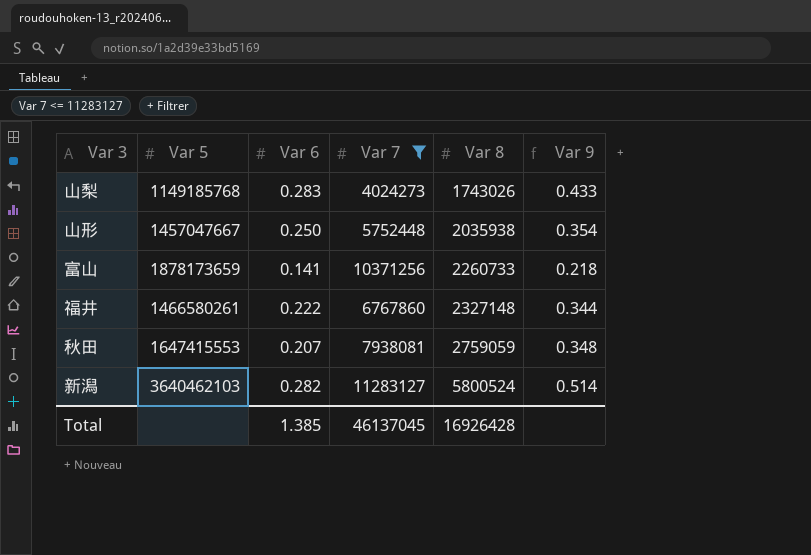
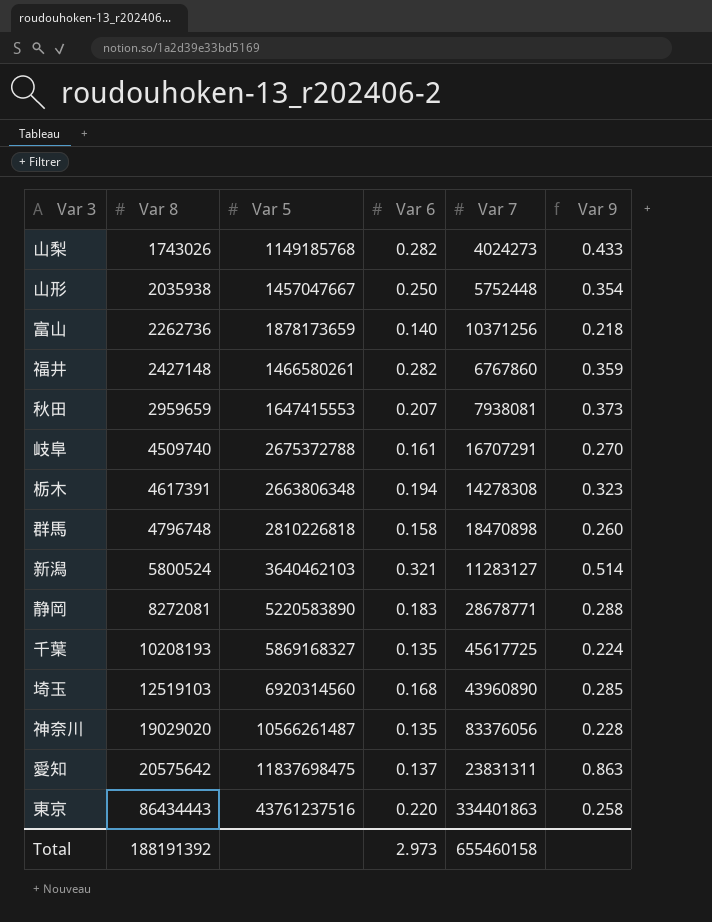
filter: Var 7 <= 11283127 -> none
column Var 8 | position: 5 -> 2
山梨 | Var 6: 0.283 -> 0.282
富山 | Var 8: 2260733 -> 2262736
富山 | Var 6: 0.141 -> 0.140
福井 | Var 8: 2327148 -> 2427148
福井 | Var 6: 0.222 -> 0.282
福井 | Var 9: 0.344 -> 0.359
秋田 | Var 8: 2759059 -> 2959659
秋田 | Var 9: 0.348 -> 0.373
新潟 | Var 6: 0.282 -> 0.321
Total | Var 8: 16926428 -> 188191392
Total | Var 6: 1.385 -> 2.973
Total | Var 7: 46137045 -> 655460158

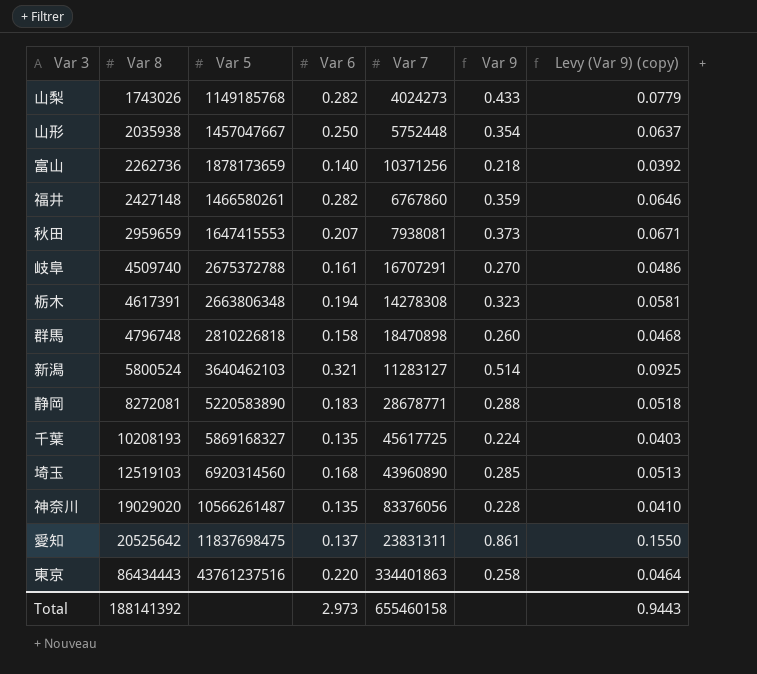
column Levy (Var 9) (copy) | formula: none -> [Var 9] * 0.18
愛知 | Var 8: 20575642 -> 20525642
愛知 | Var 9: 0.863 -> 0.861
Total | Var 8: 188191392 -> 188141392

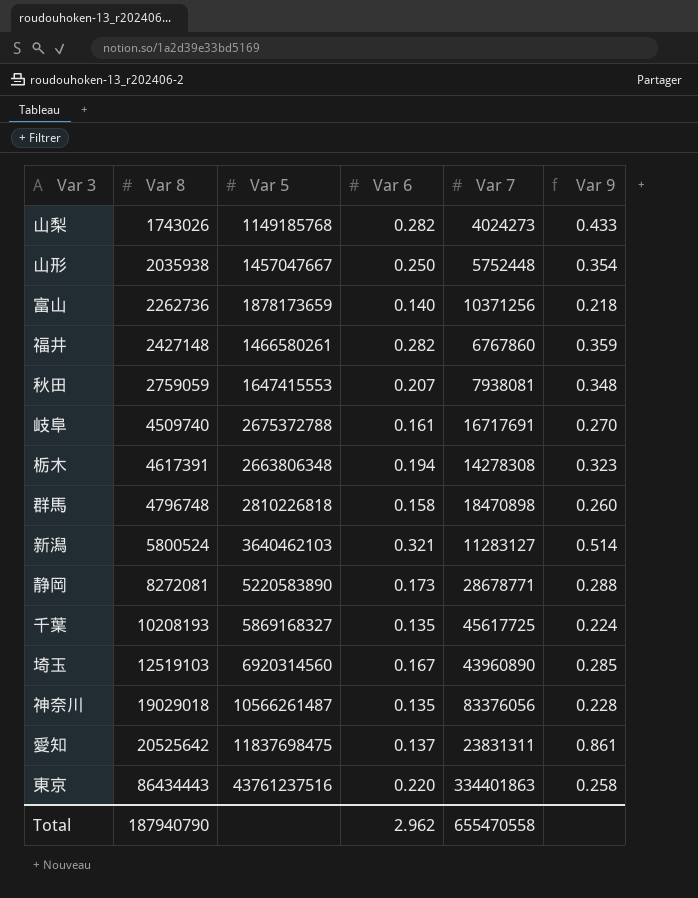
column Levy (Var 9) (copy) | formula: [Var 9] * 0.18 -> none
秋田 | Var 8: 2959659 -> 2759059
秋田 | Var 9: 0.373 -> 0.348
岐阜 | Var 7: 16707291 -> 16717691
静岡 | Var 6: 0.183 -> 0.173
埼玉 | Var 6: 0.168 -> 0.167
神奈川 | Var 8: 19029020 -> 19029018
Total | Var 8: 188141392 -> 187940790
Total | Var 6: 2.973 -> 2.962
Total | Var 7: 655460158 -> 655470558

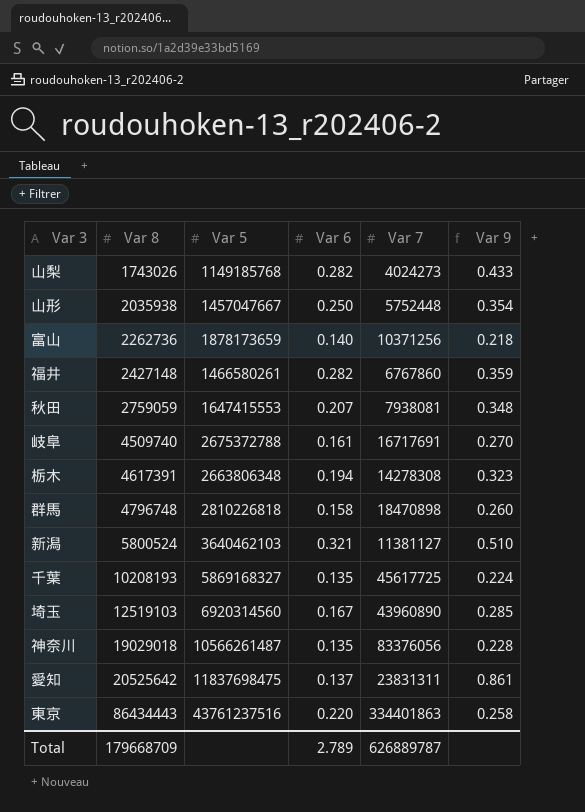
row 静岡: 8272081 | 5220583890 | 0.173 | 28678771 | 0.288 -> none
新潟 | Var 7: 11283127 -> 11381127
新潟 | Var 9: 0.514 -> 0.510
Total | Var 8: 187940790 -> 179668709
Total | Var 6: 2.962 -> 2.789
Total | Var 7: 655470558 -> 626889787

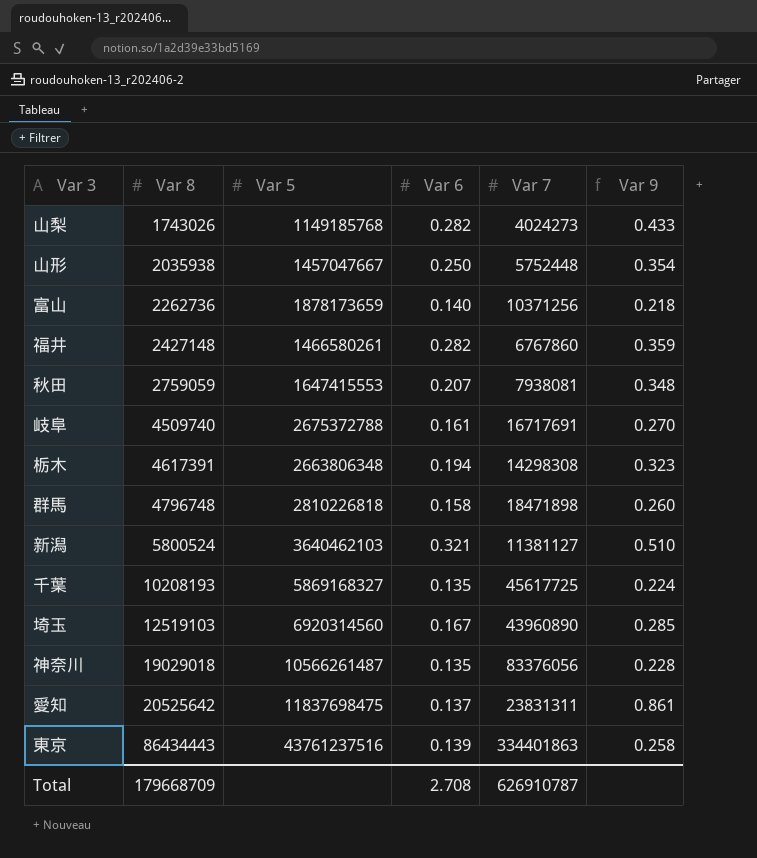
栃木 | Var 7: 14278308 -> 14298308
群馬 | Var 7: 18470898 -> 18471898
東京 | Var 6: 0.220 -> 0.139
Total | Var 6: 2.789 -> 2.708
Total | Var 7: 626889787 -> 626910787

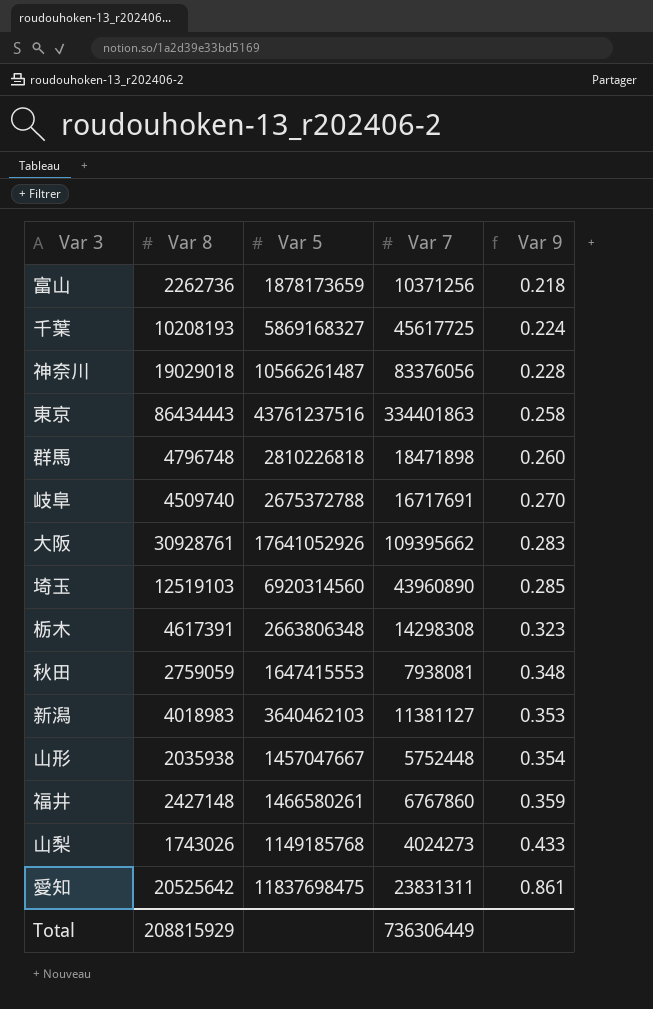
row order: Var 8 ascending -> Var 9 ascending
column Var 6 | position: 4 -> none
row 大阪: none -> 30928761 | 17641052926 | 109395662 | 0.283
新潟 | Var 8: 5800524 -> 4018983
新潟 | Var 9: 0.510 -> 0.353
Total | Var 8: 179668709 -> 208815929
Total | Var 7: 626910787 -> 736306449

